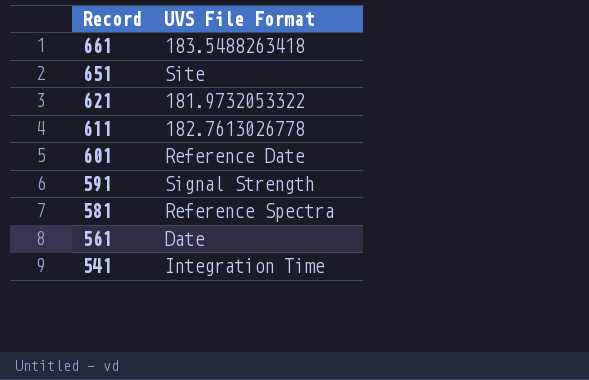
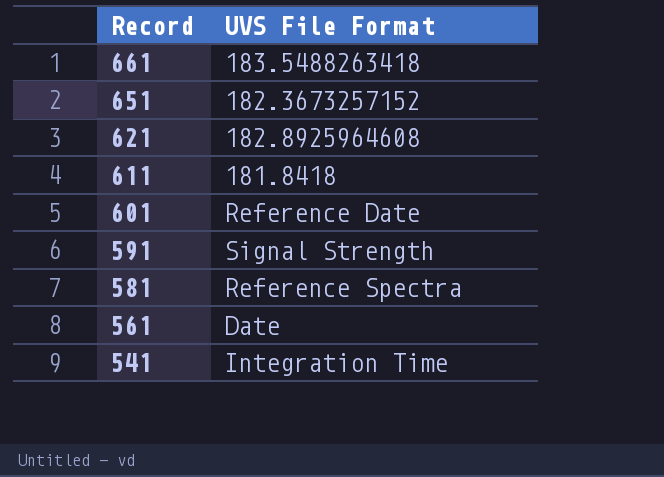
651 | UVS File Format: Site -> 182.3673257152
621 | UVS File Format: 181.9732053322 -> 182.8925964608
611 | UVS File Format: 182.7613026778 -> 181.8418

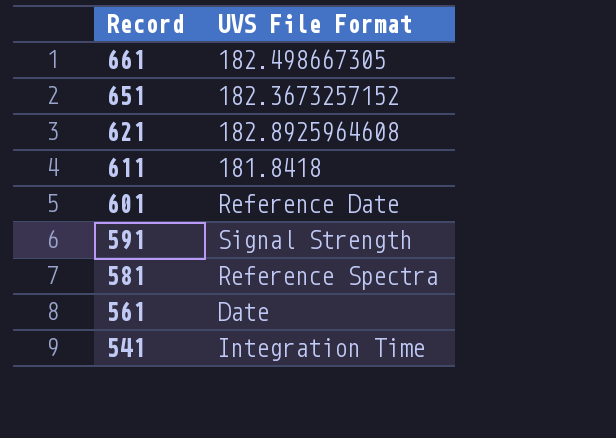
661 | UVS File Format: 183.5488263418 -> 182.498667305

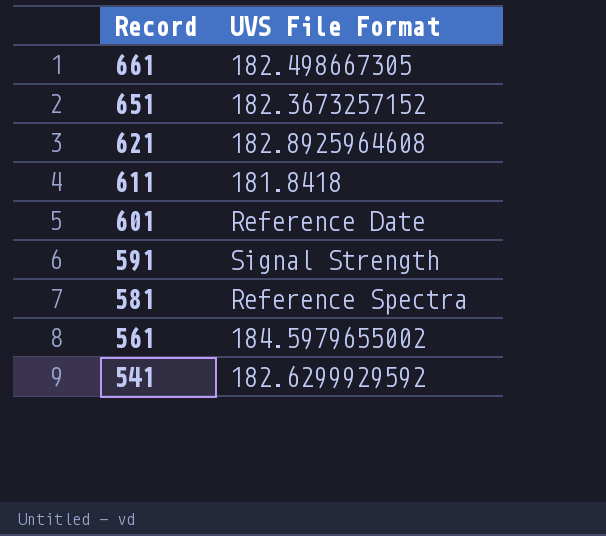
561 | UVS File Format: Date -> 184.5979655002
541 | UVS File Format: Integration Time -> 182.6299929592

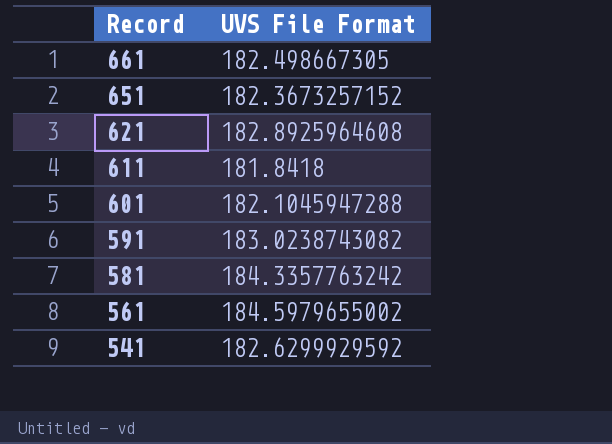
601 | UVS File Format: Reference Date -> 182.1045947288
591 | UVS File Format: Signal Strength -> 183.0238743082
581 | UVS File Format: Reference Spectra -> 184.3357763242

